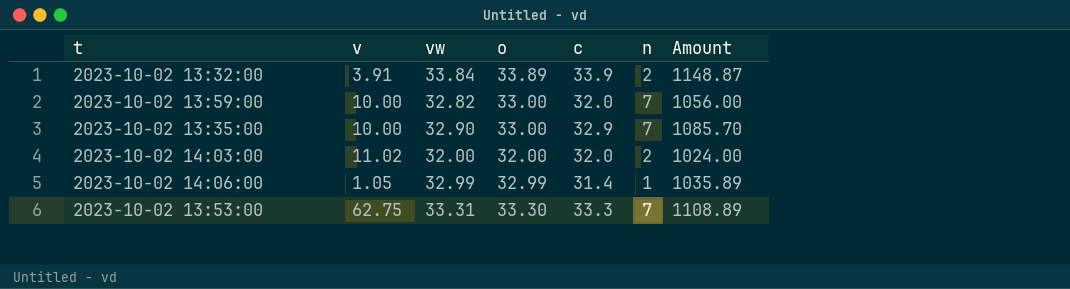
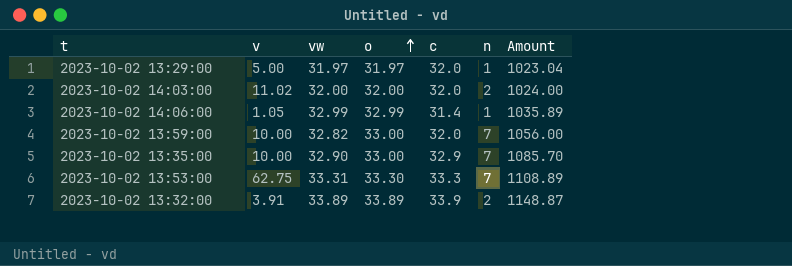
row order: none -> o ascending
row 2023-10-02 13:29:00: none -> 5.00 | 31.97 | 31.97 | 32.0 | 1 | 1023.04
2023-10-02 13:32:00 | vw: 33.84 -> 33.89

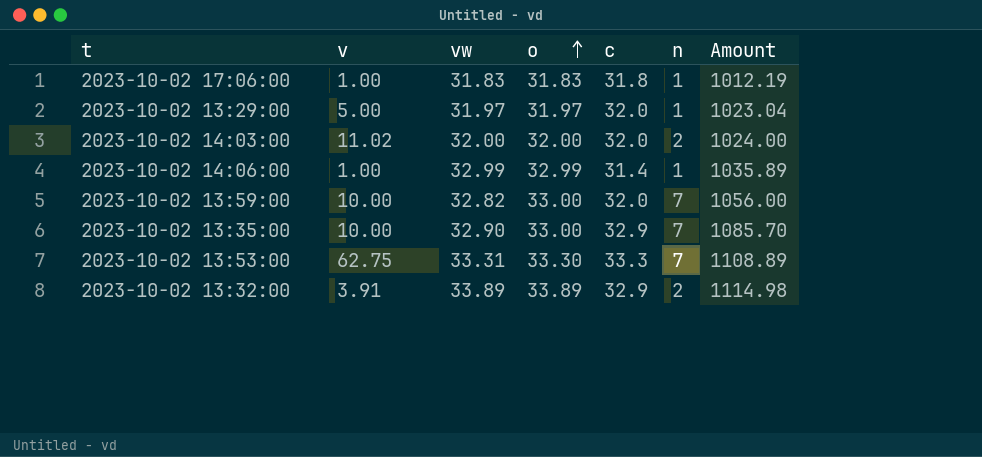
row 2023-10-02 17:06:00: none -> 1.00 | 31.83 | 31.83 | 31.8 | 1 | 1012.19
2023-10-02 14:06:00 | v: 1.05 -> 1.00
2023-10-02 13:32:00 | c: 33.9 -> 32.9
2023-10-02 13:32:00 | Amount: 1148.87 -> 1114.98

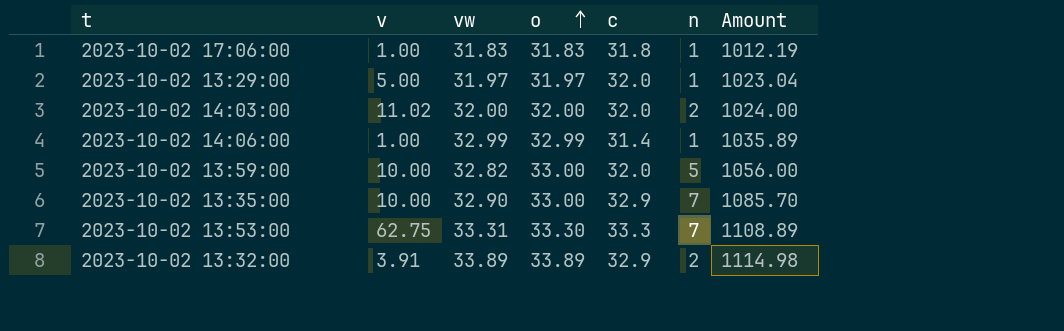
2023-10-02 13:59:00 | n: 7 -> 5

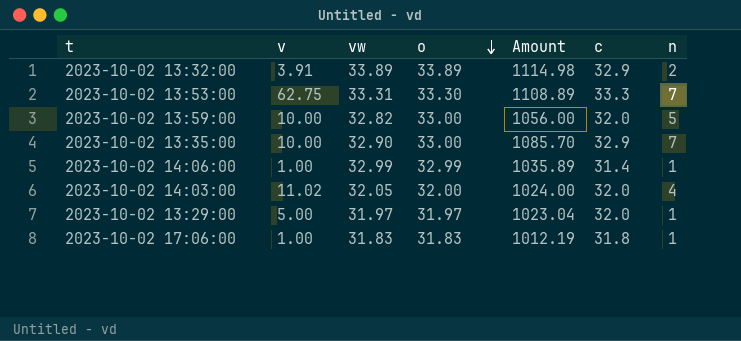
row order: o ascending -> o descending
column Amount | position: 7 -> 5
2023-10-02 14:03:00 | vw: 32.00 -> 32.05
2023-10-02 14:03:00 | n: 2 -> 4

